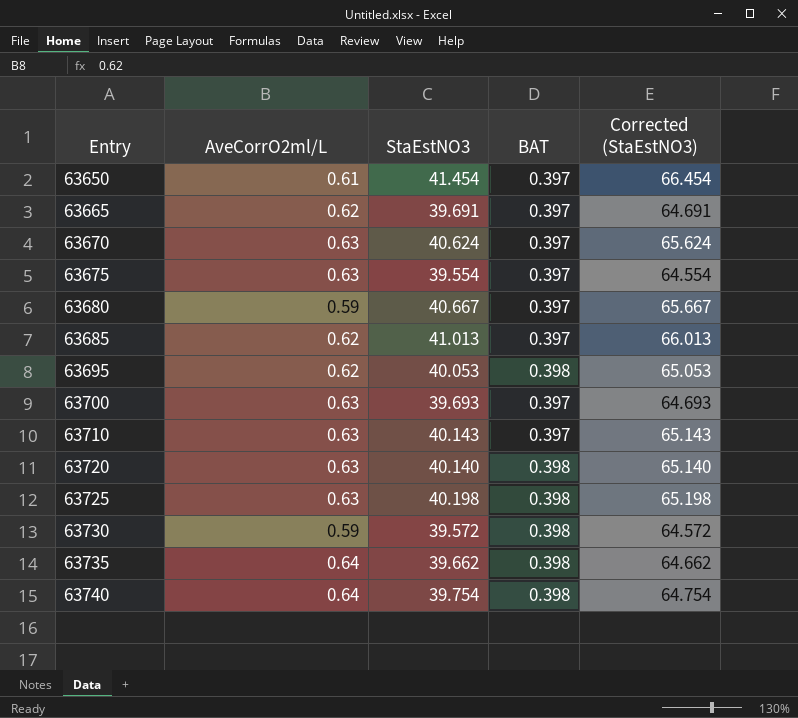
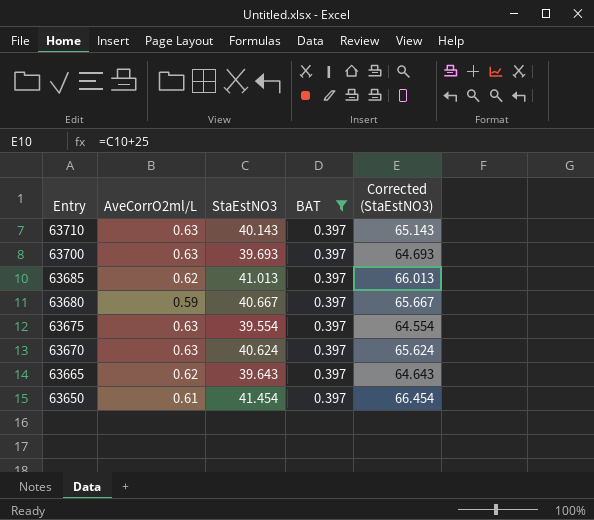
filter: none -> BAT = 0.397
row order: Entry ascending -> Entry descending
63665 | StaEstNO3: 39.691 -> 39.643
63665 | Corrected (StaEstNO3): 64.691 -> 64.643

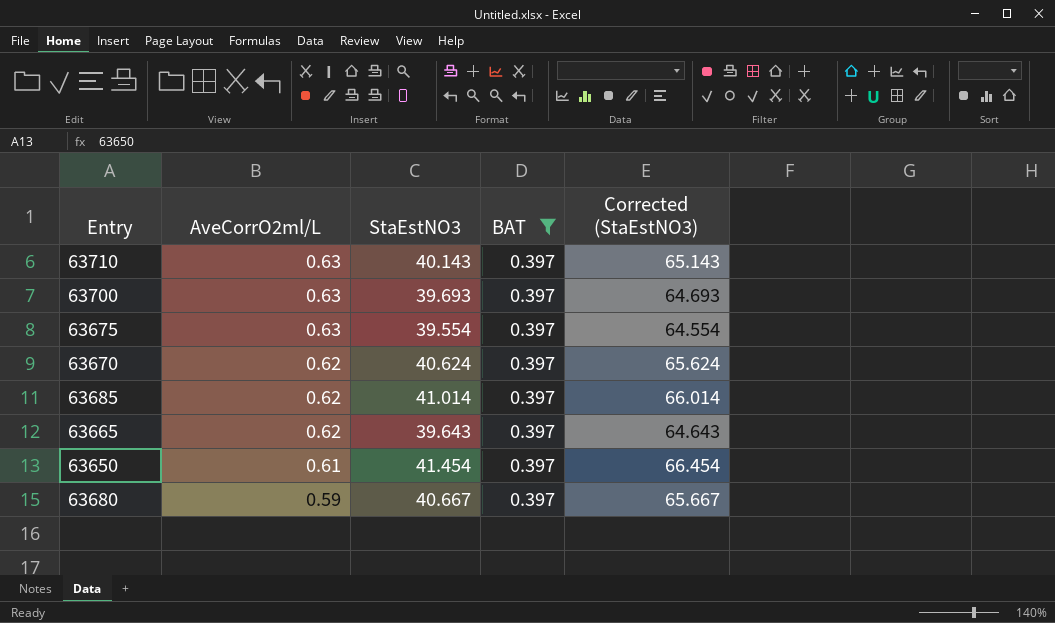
row order: Entry descending -> AveCorrO2ml/L descending
63670 | AveCorrO2ml/L: 0.63 -> 0.62
63685 | StaEstNO3: 41.013 -> 41.014
63685 | Corrected (StaEstNO3): 66.013 -> 66.014

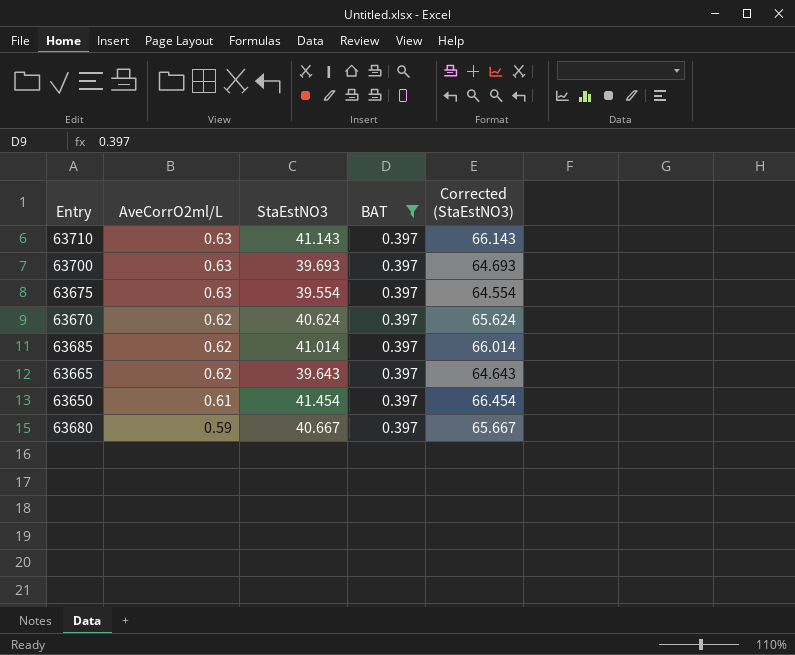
63710 | StaEstNO3: 40.143 -> 41.143
63710 | Corrected (StaEstNO3): 65.143 -> 66.143

